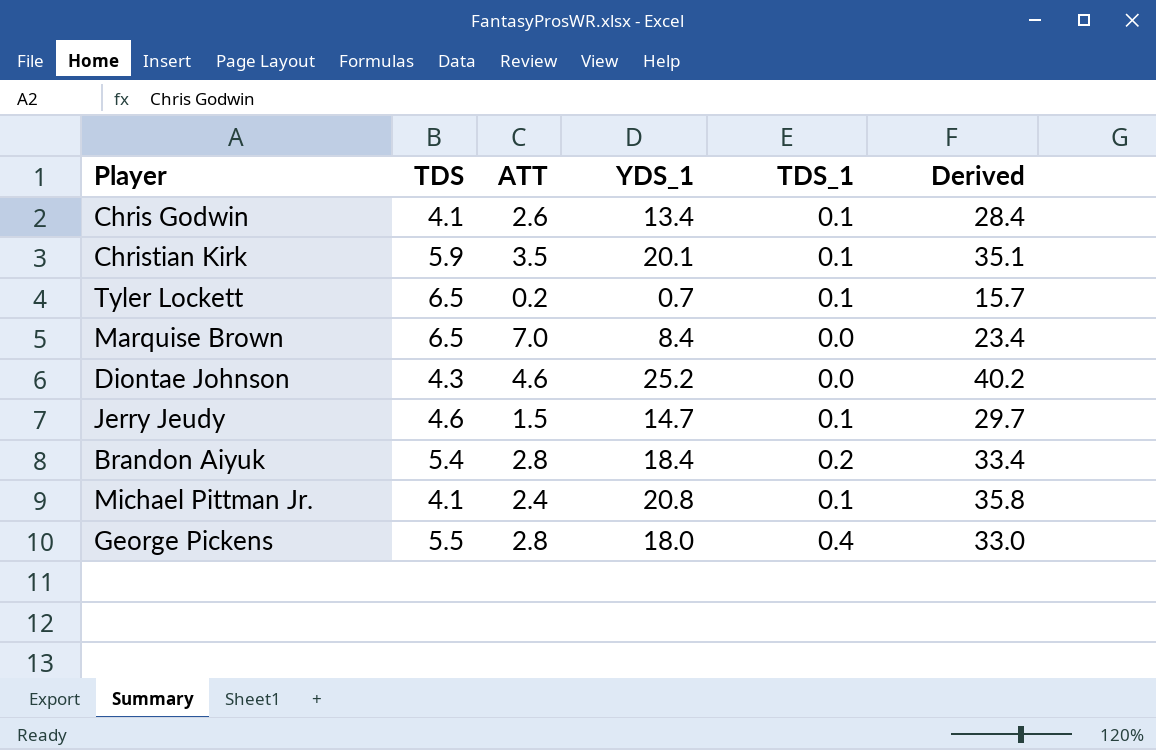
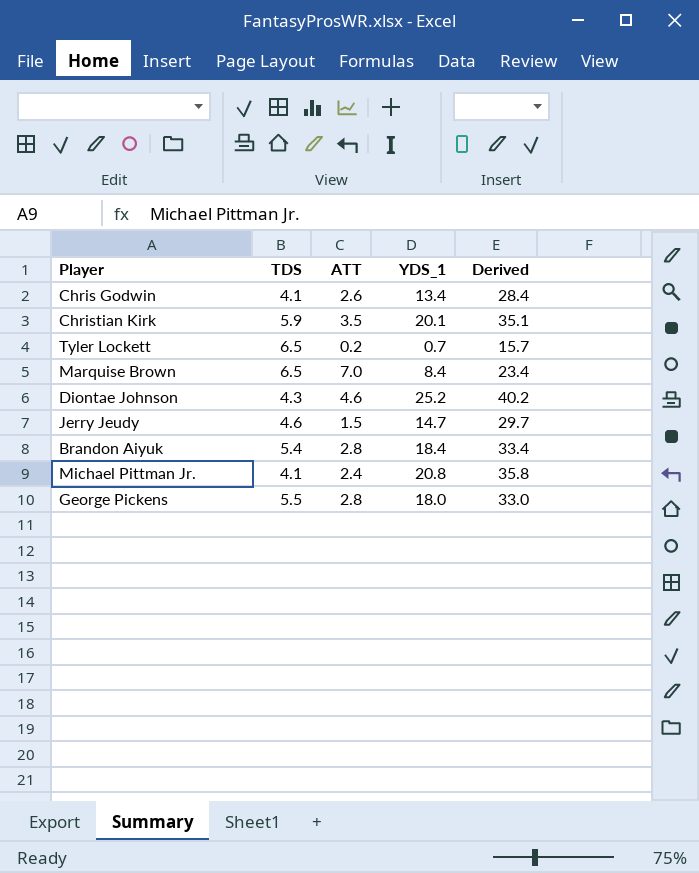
column TDS_1 | position: 5 -> none

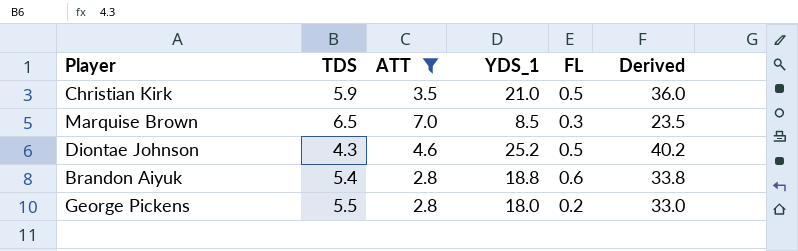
filter: none -> ATT >= 2.8
column FL | position: none -> 5
Christian Kirk | YDS_1: 20.1 -> 21.0
Christian Kirk | Derived: 35.1 -> 36.0
Marquise Brown | YDS_1: 8.4 -> 8.5
Marquise Brown | Derived: 23.4 -> 23.5
Brandon Aiyuk | YDS_1: 18.4 -> 18.8
Brandon Aiyuk | Derived: 33.4 -> 33.8

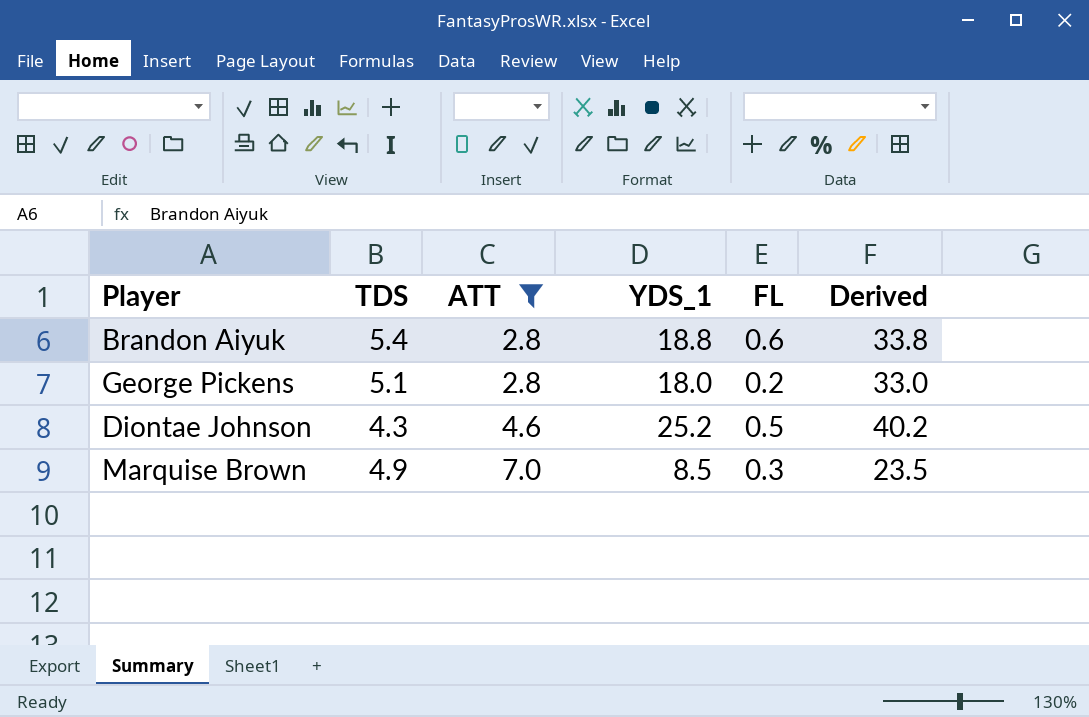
row order: none -> ATT ascending
row Christian Kirk: 5.9 | 3.5 | 21.0 | 0.5 | 36.0 -> none
George Pickens | TDS: 5.5 -> 5.1
Marquise Brown | TDS: 6.5 -> 4.9

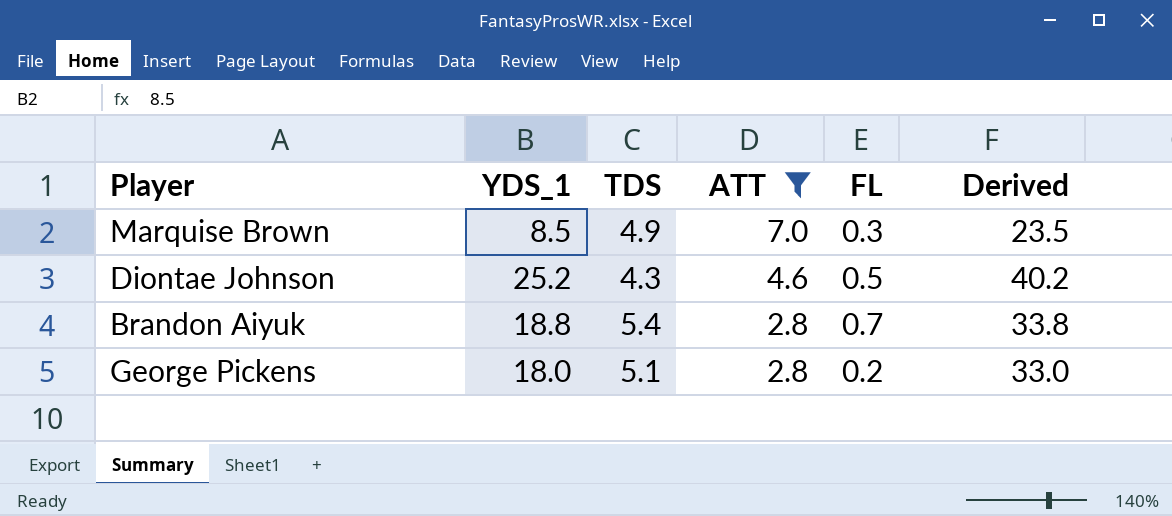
row order: ATT ascending -> ATT descending
column YDS_1 | position: 4 -> 2
Brandon Aiyuk | FL: 0.6 -> 0.7

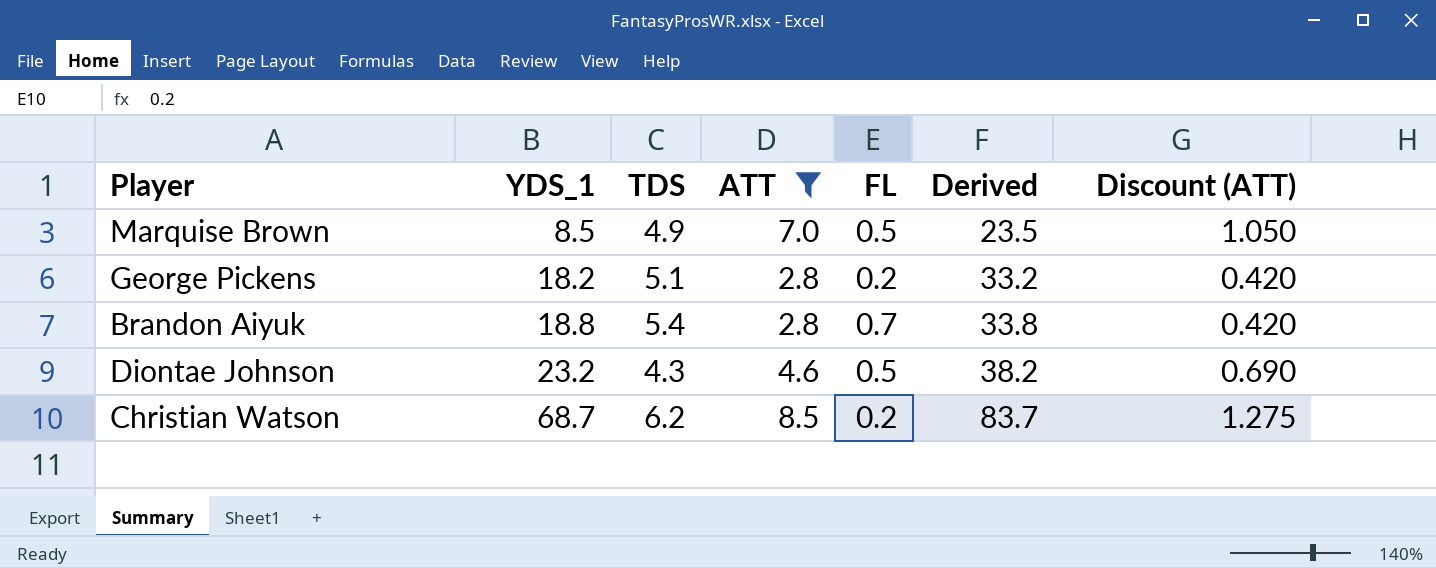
row order: ATT descending -> YDS_1 ascending
column Discount (ATT) | formula: none -> [ATT] * 0.15
Marquise Brown | FL: 0.3 -> 0.5
George Pickens | YDS_1: 18.0 -> 18.2
George Pickens | Derived: 33.0 -> 33.2
Diontae Johnson | YDS_1: 25.2 -> 23.2
Diontae Johnson | Derived: 40.2 -> 38.2
row Christian Watson: none -> 68.7 | 6.2 | 8.5 | 0.2 | 83.7 | 1.275

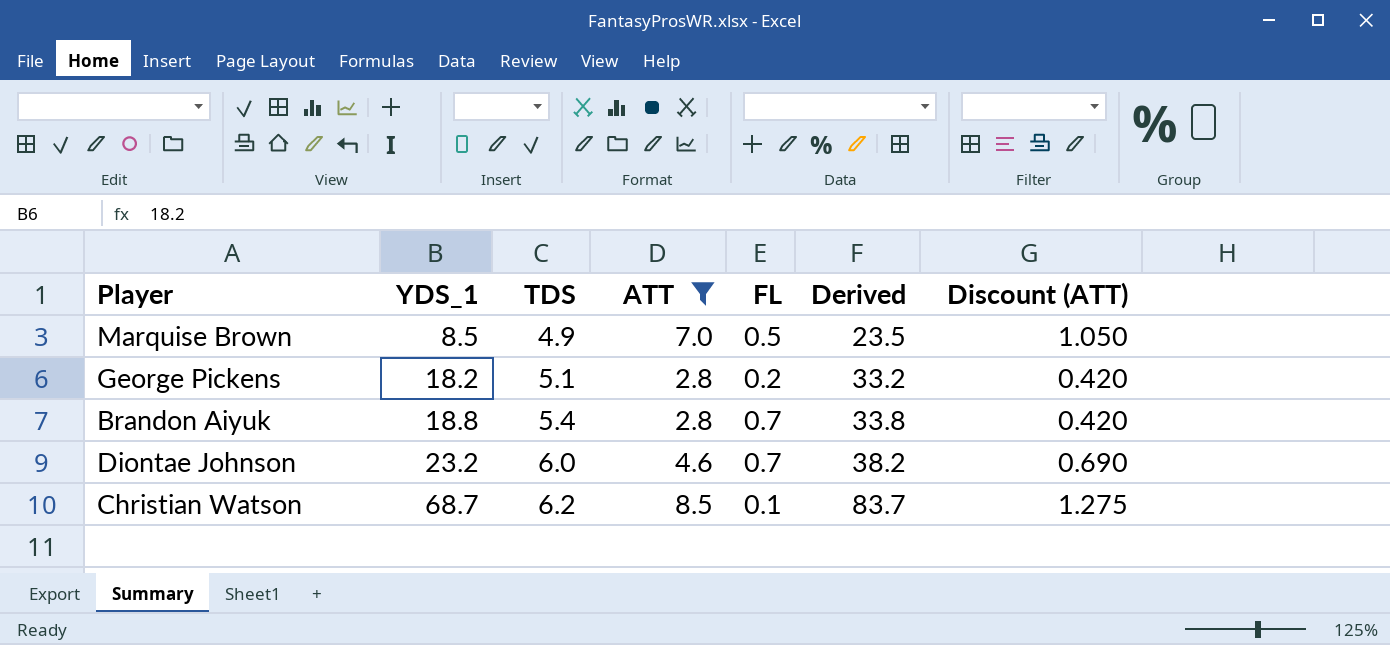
Diontae Johnson | TDS: 4.3 -> 6.0
Diontae Johnson | FL: 0.5 -> 0.7
Christian Watson | FL: 0.2 -> 0.1

